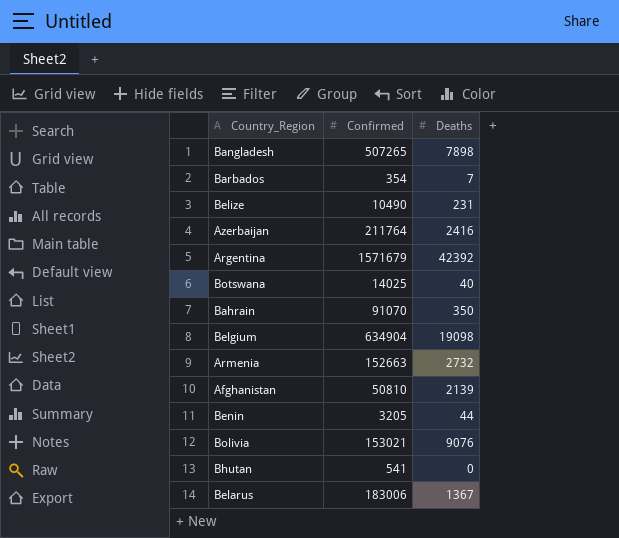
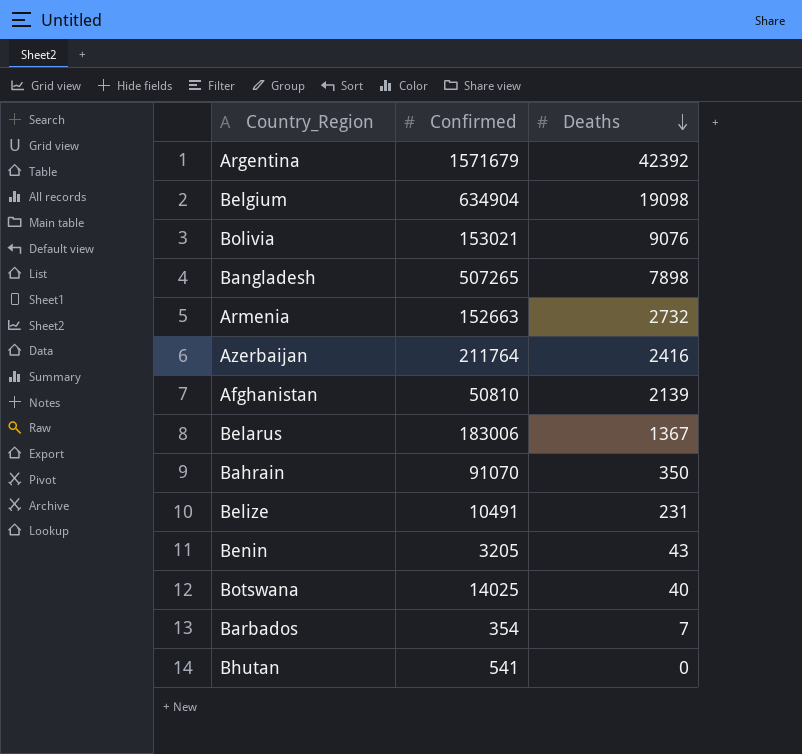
row order: none -> Deaths descending
Belize | Confirmed: 10490 -> 10491
Benin | Deaths: 44 -> 43

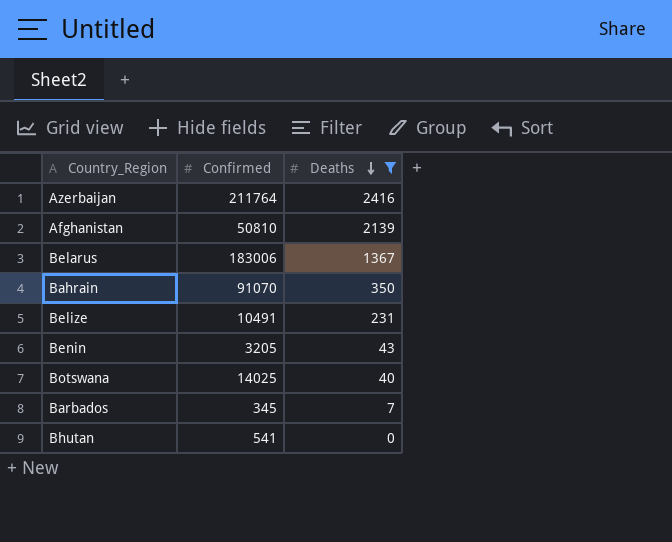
filter: none -> Deaths <= 2416
Barbados | Confirmed: 354 -> 345

